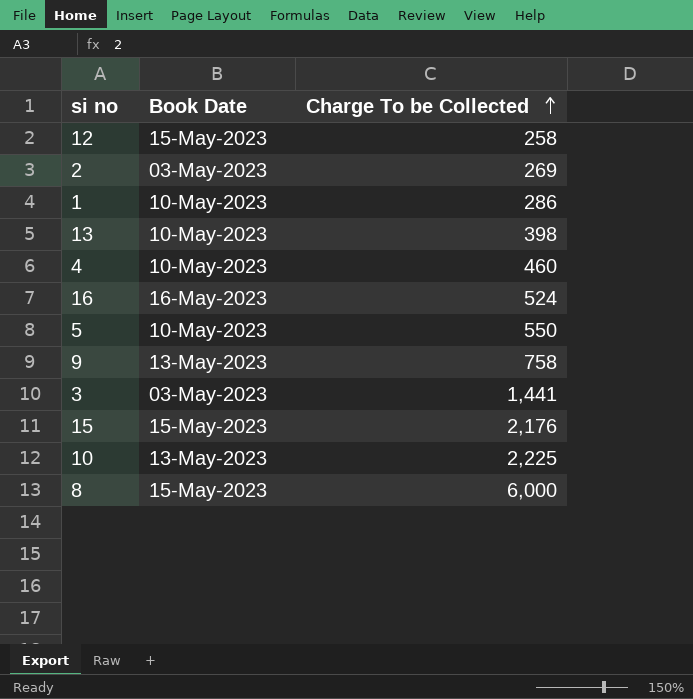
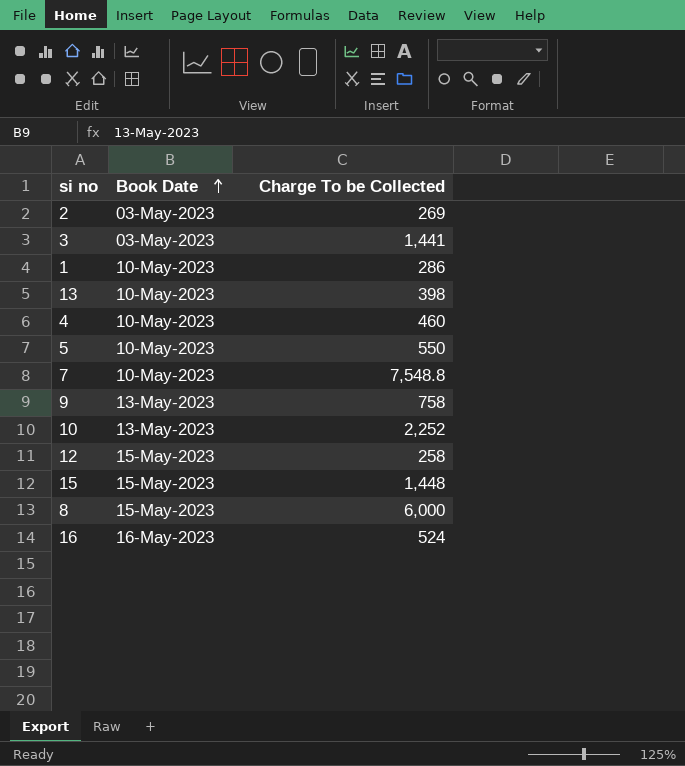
row order: Charge To be Collected ascending -> Book Date ascending
row 7: none -> 10-May-2023 | 7,548.8
10 | Charge To be Collected: 2,225 -> 2,252
15 | Charge To be Collected: 2,176 -> 1,448

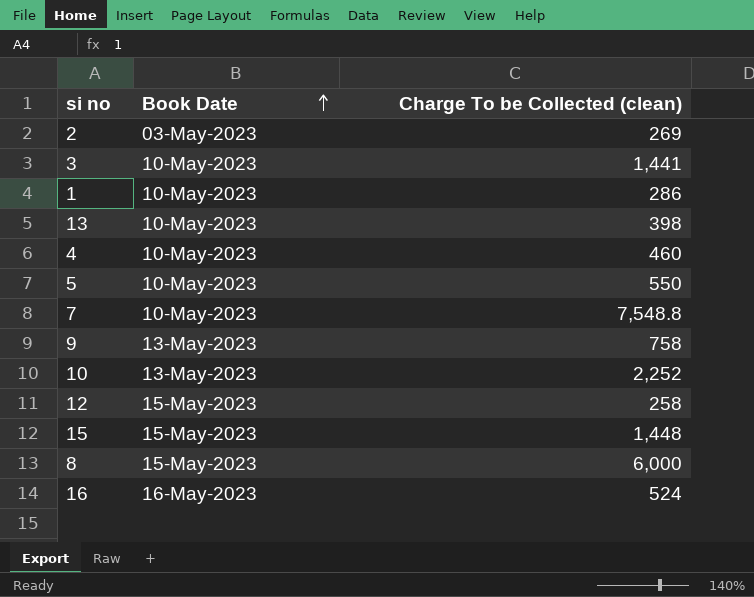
column name: Charge To be Collected -> Charge To be Collected (clean)
3 | Book Date: 03-May-2023 -> 10-May-2023

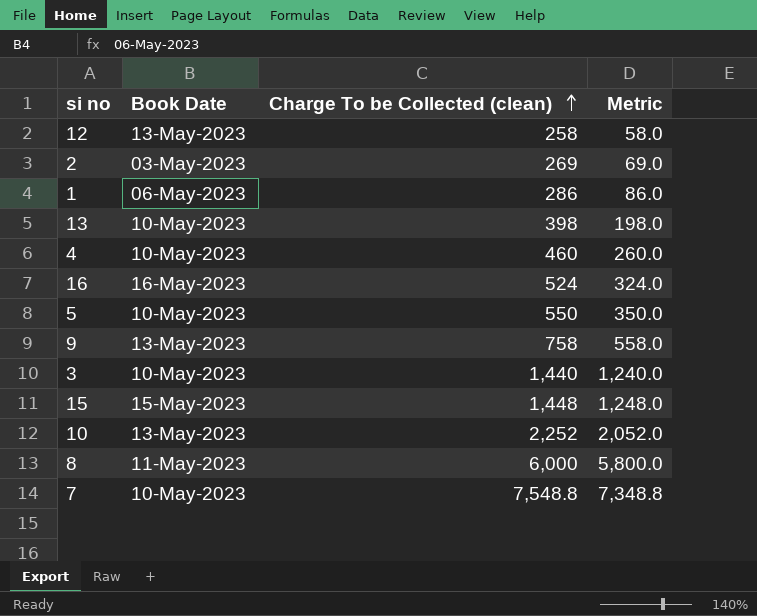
row order: Book Date ascending -> Charge To be Collected (clean) ascending
column Metric | formula: none -> [Charge To be Collected (clean)] - 200
12 | Book Date: 15-May-2023 -> 13-May-2023
1 | Book Date: 10-May-2023 -> 06-May-2023
3 | Charge To be Collected (clean): 1,441 -> 1,440
8 | Book Date: 15-May-2023 -> 11-May-2023

